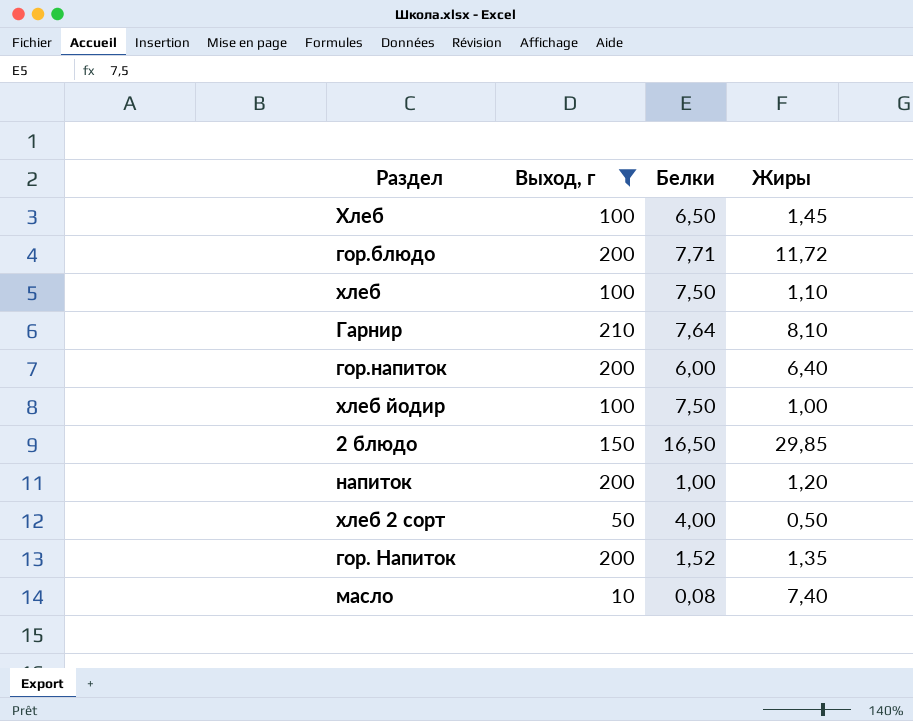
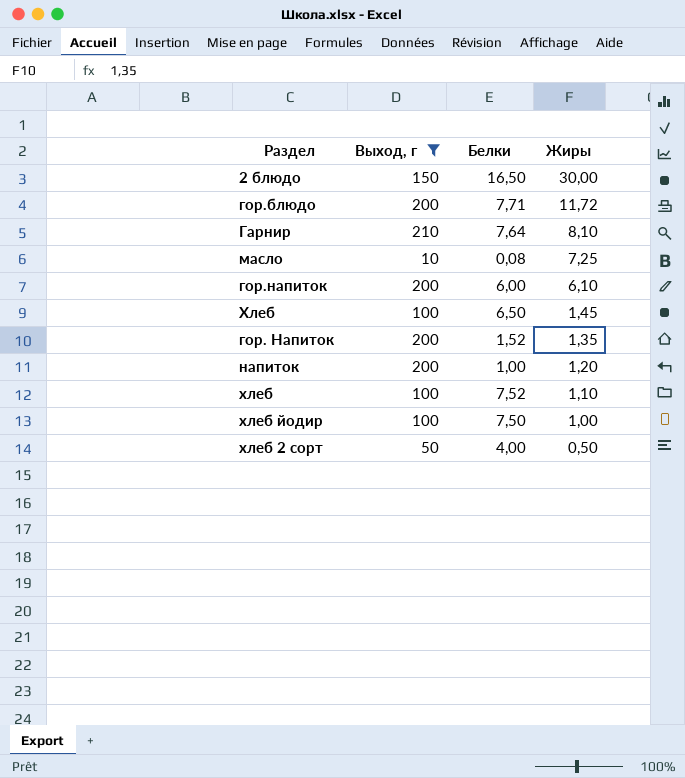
row order: none -> Жиры descending
2 блюдо | Жиры: 29,85 -> 30,00
масло | Жиры: 7,40 -> 7,25
гор.напиток | Жиры: 6,40 -> 6,10
хлеб | Белки: 7,50 -> 7,52

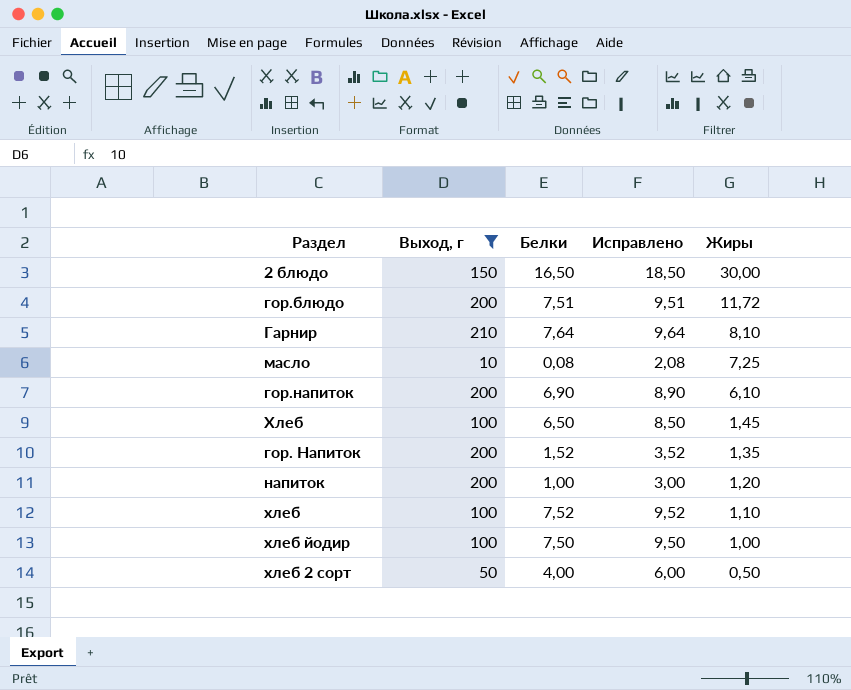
column Исправлено | formula: none -> [Белки] + 2
гор.блюдо | Белки: 7,71 -> 7,51
гор.напиток | Белки: 6,00 -> 6,90

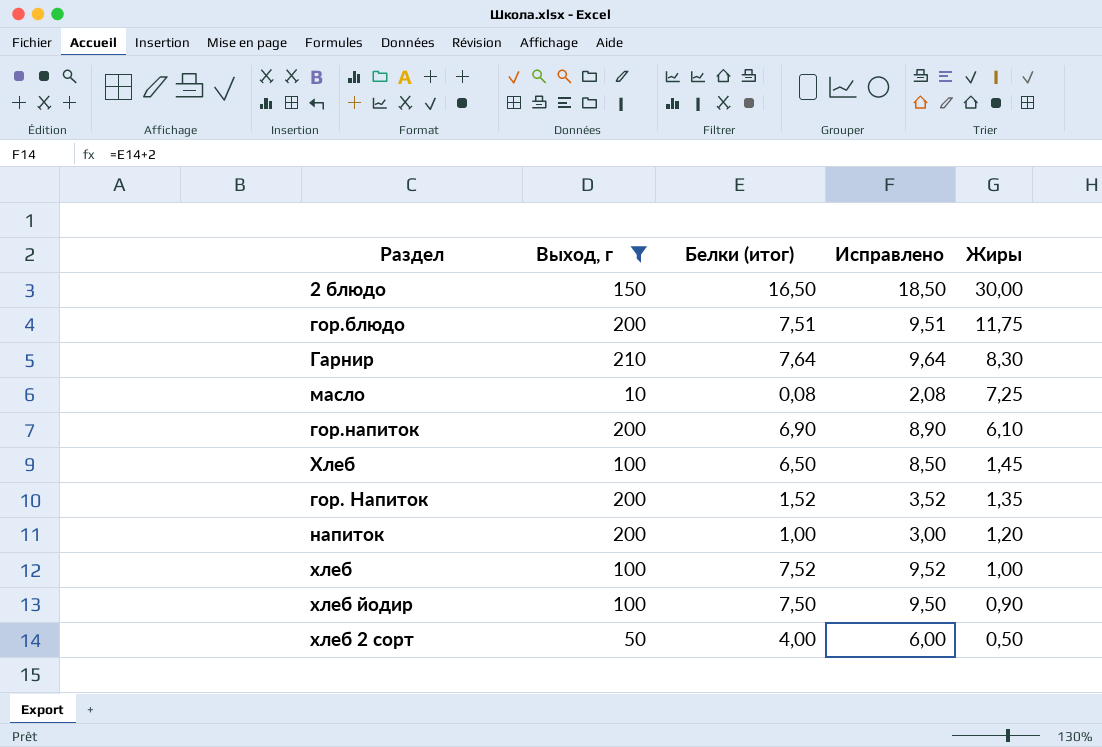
column name: Белки -> Белки (итог)
гор.блюдо | Жиры: 11,72 -> 11,75
Гарнир | Жиры: 8,10 -> 8,30
хлеб | Жиры: 1,10 -> 1,00
хлеб йодир | Жиры: 1,00 -> 0,90

